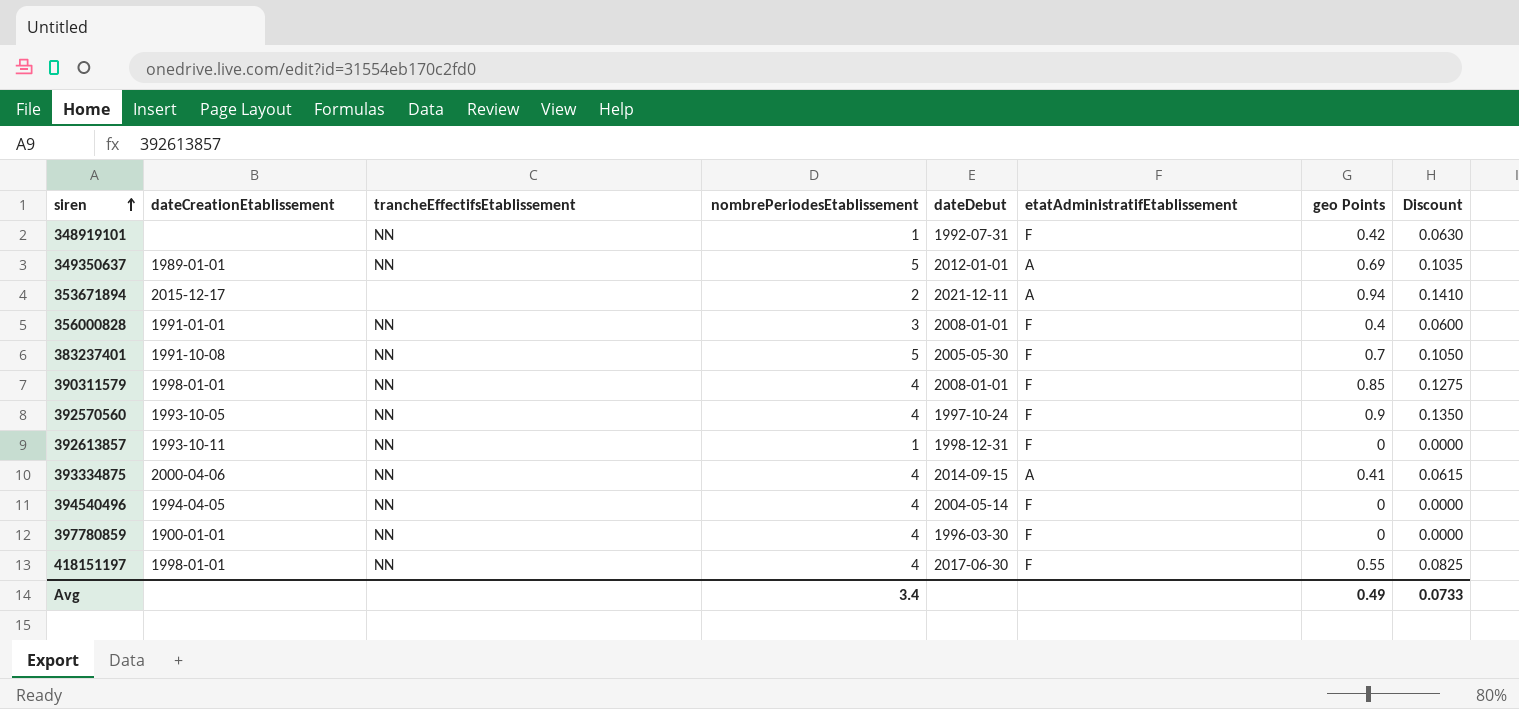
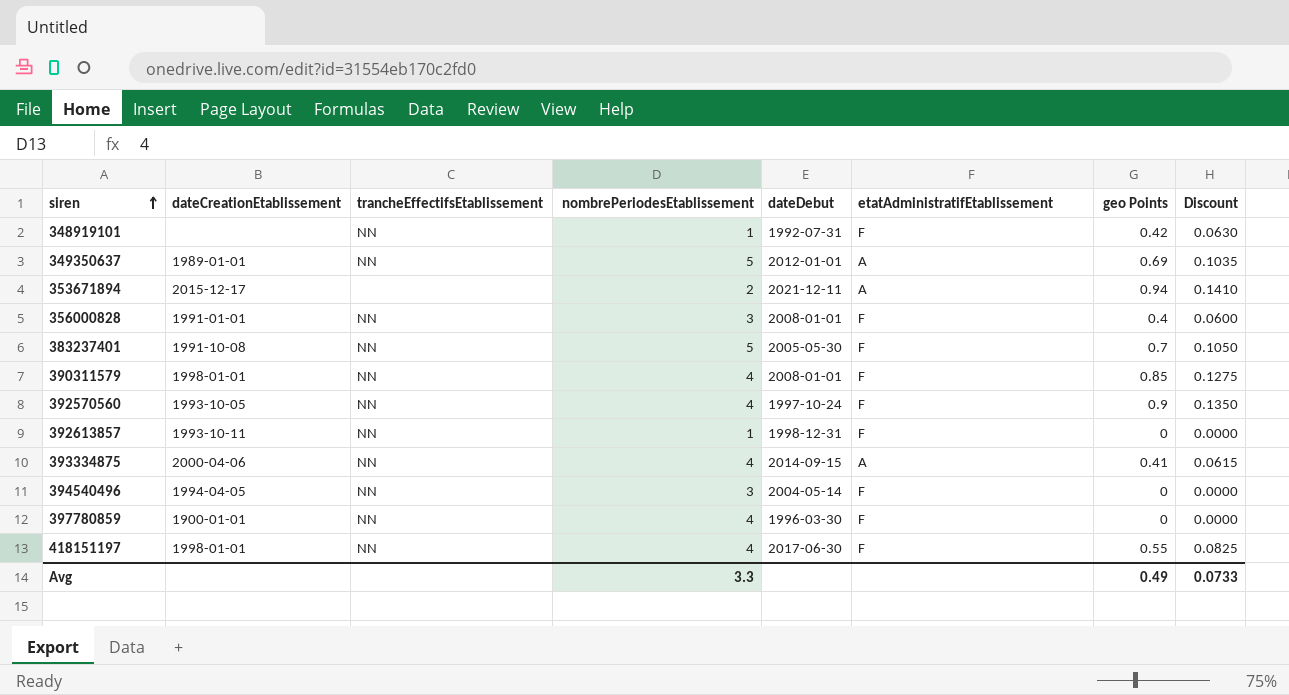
394540496 | nombrePeriodesEtablissement: 4 -> 3
Avg | nombrePeriodesEtablissement: 3.4 -> 3.3

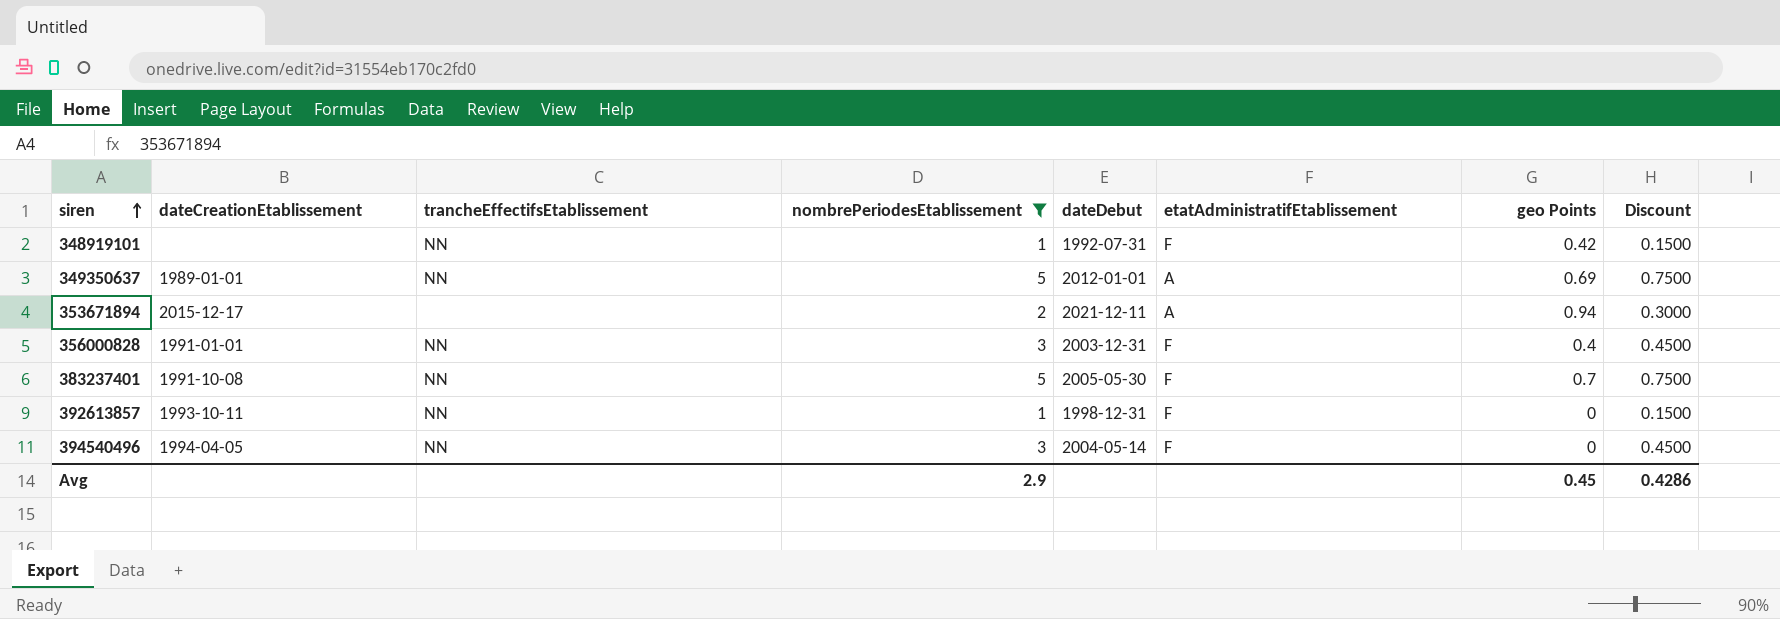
filter: none -> nombrePeriodesEtablissement != 4
column Discount | formula: [geo Points] * 0.15 -> [nombrePeriodesEtablissement] * 0.15
356000828 | dateDebut: 2008-01-01 -> 2003-12-31
Avg | nombrePeriodesEtablissement: 3.3 -> 2.9
Avg | geo Points: 0.49 -> 0.45
Avg | Discount: 0.0733 -> 0.4286

